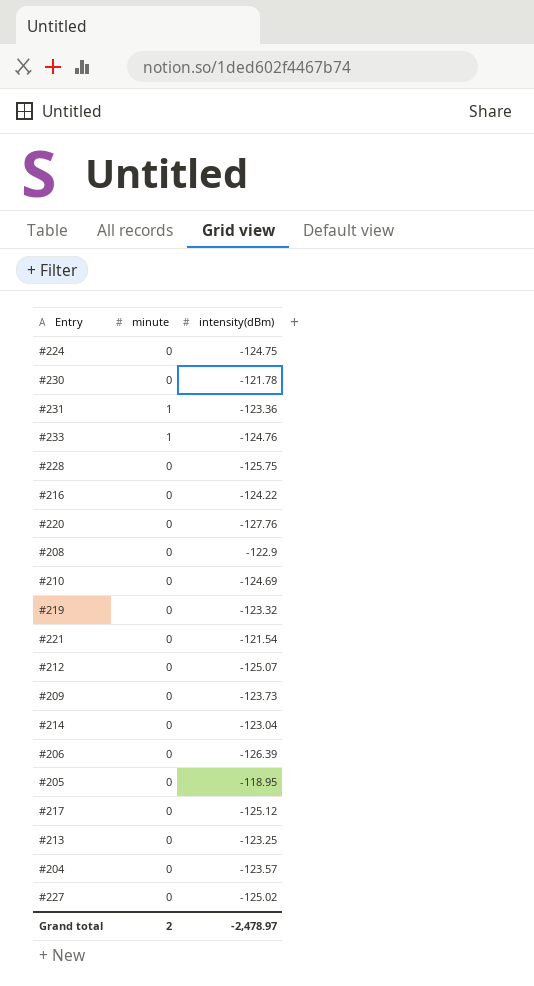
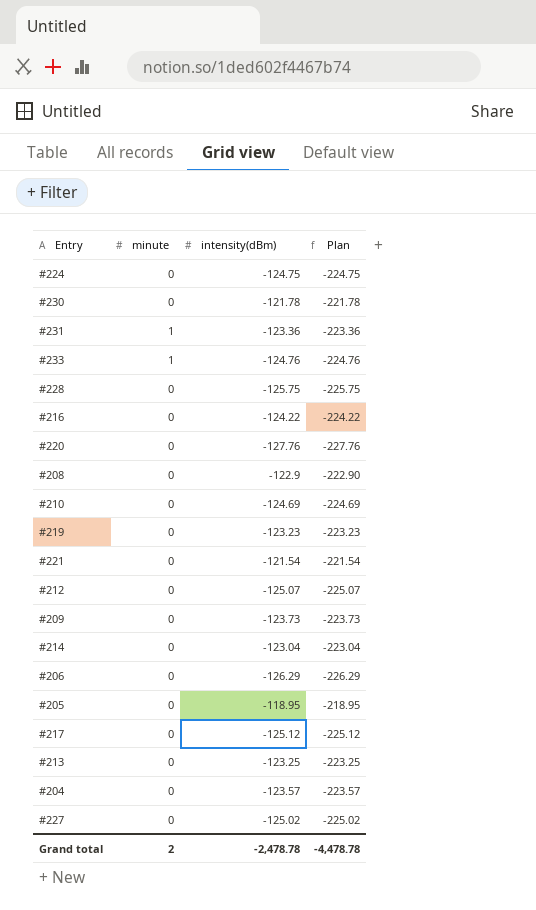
column Plan | formula: none -> [intensity(dBm)] - 100
#219 | intensity(dBm): -123.32 -> -123.23
#206 | intensity(dBm): -126.39 -> -126.29
Grand total | intensity(dBm): -2,478.97 -> -2,478.78

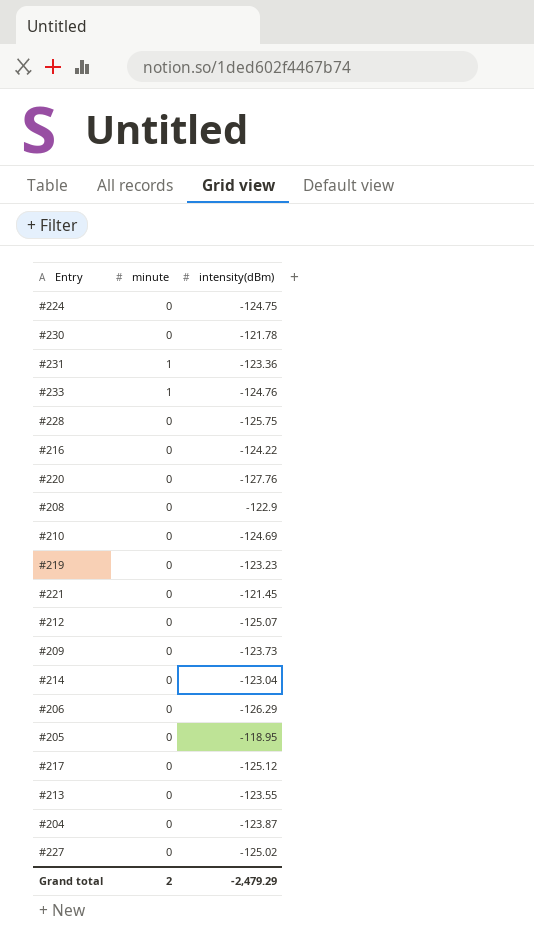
column Plan | formula: [intensity(dBm)] - 100 -> none
#221 | intensity(dBm): -121.54 -> -121.45
#213 | intensity(dBm): -123.25 -> -123.55
#204 | intensity(dBm): -123.57 -> -123.87
Grand total | intensity(dBm): -2,478.78 -> -2,479.29

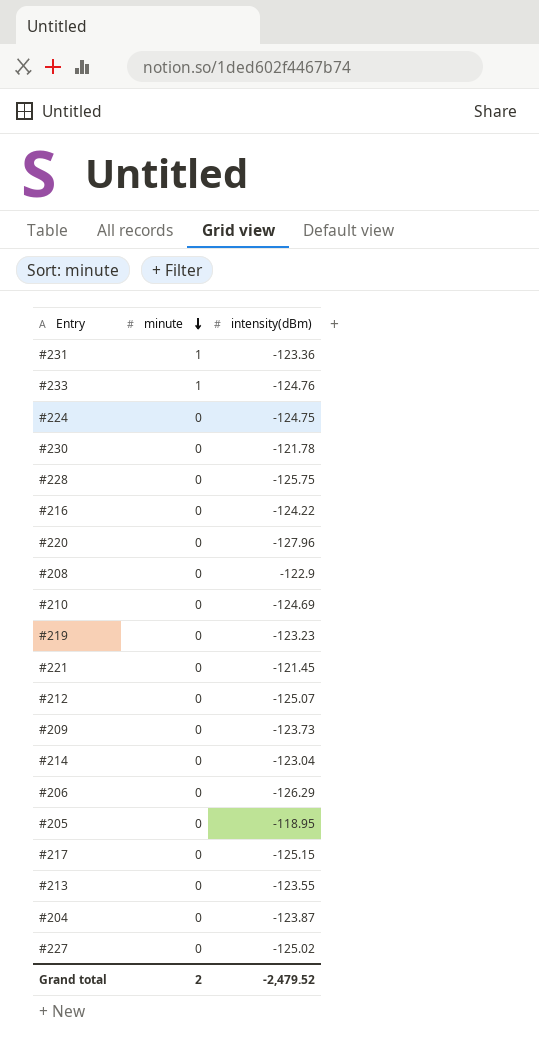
row order: none -> minute descending
#220 | intensity(dBm): -127.76 -> -127.96
#217 | intensity(dBm): -125.12 -> -125.15
Grand total | intensity(dBm): -2,479.29 -> -2,479.52

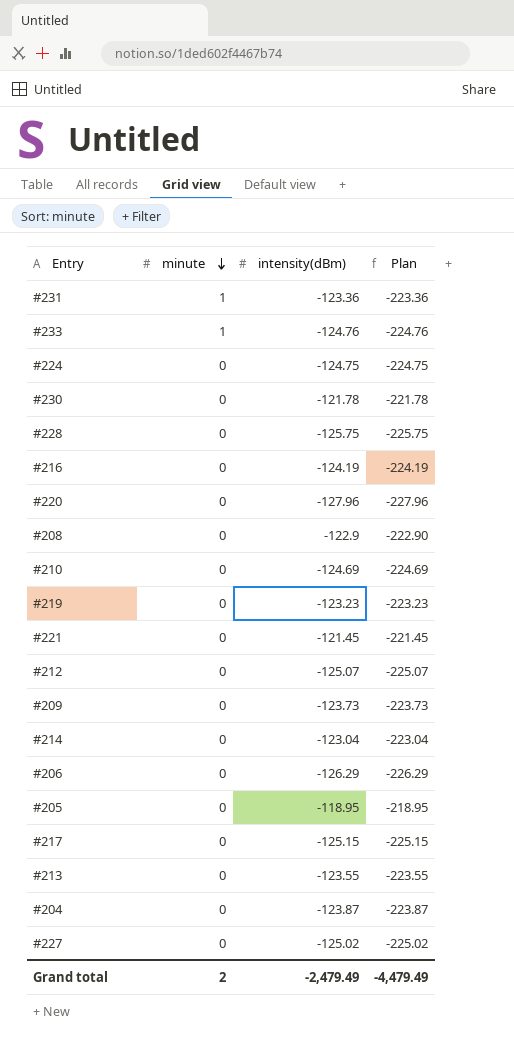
column Plan | formula: none -> [intensity(dBm)] - 100
#216 | intensity(dBm): -124.22 -> -124.19
Grand total | intensity(dBm): -2,479.52 -> -2,479.49

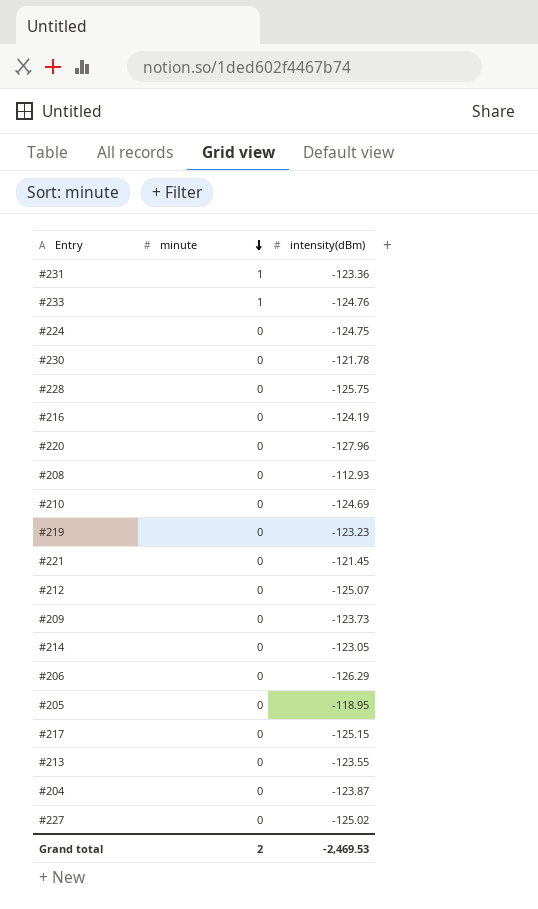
column Plan | formula: [intensity(dBm)] - 100 -> none
#208 | intensity(dBm): -122.9 -> -112.93
#214 | intensity(dBm): -123.04 -> -123.05
Grand total | intensity(dBm): -2,479.49 -> -2,469.53

